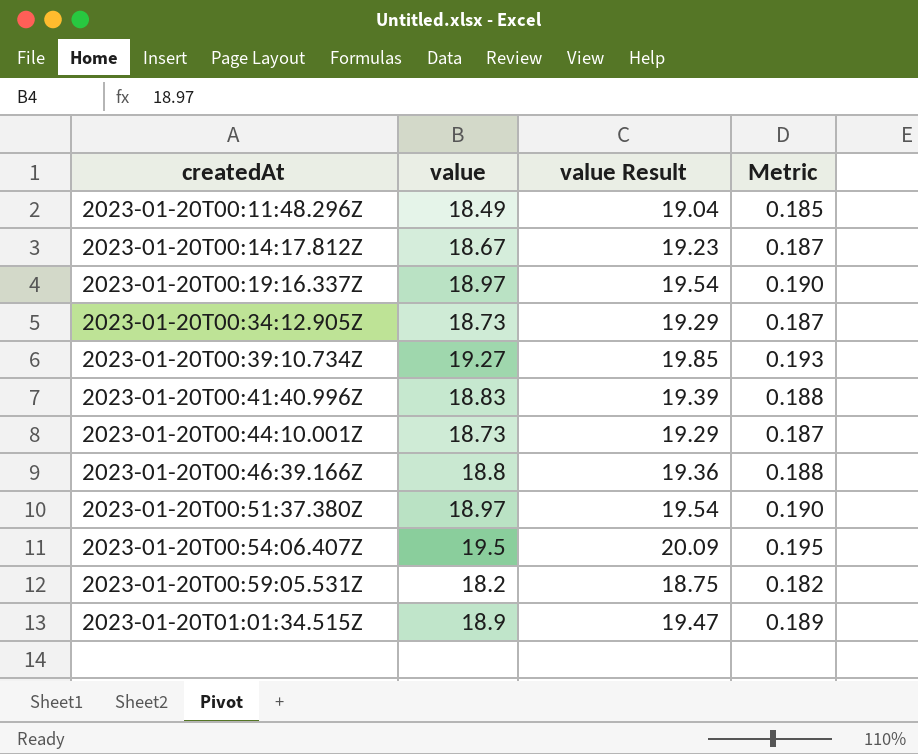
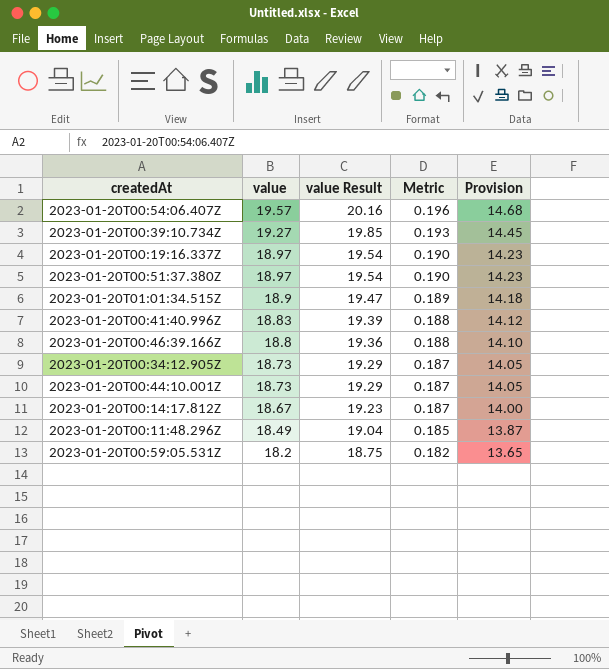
row order: createdAt ascending -> value descending
column Provision | formula: none -> [value] * 0.75
2023-01-20T00:54:06.407Z | value: 19.5 -> 19.57
2023-01-20T00:54:06.407Z | value Result: 20.09 -> 20.16
2023-01-20T00:54:06.407Z | Metric: 0.195 -> 0.196

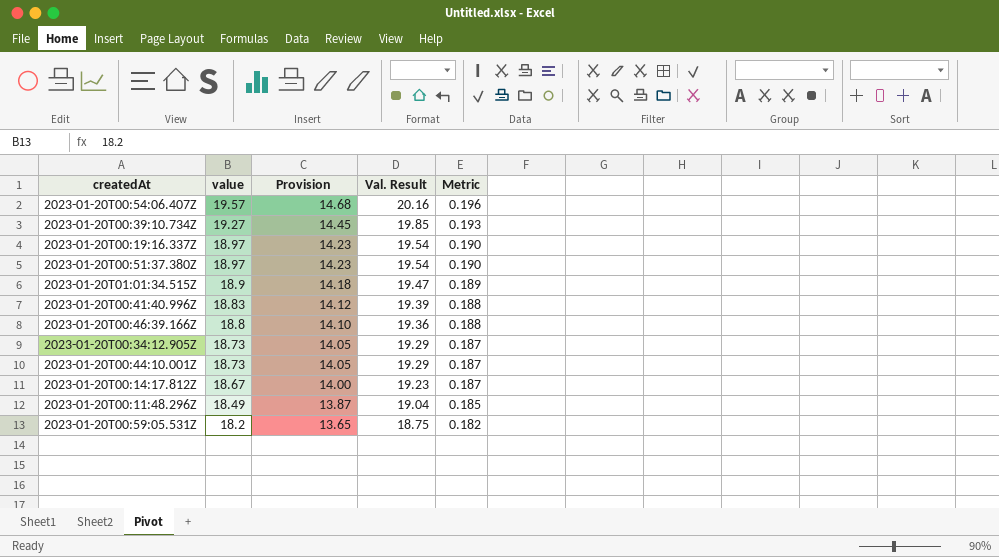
column Provision | position: 5 -> 3
column name: value Result -> Val. Result

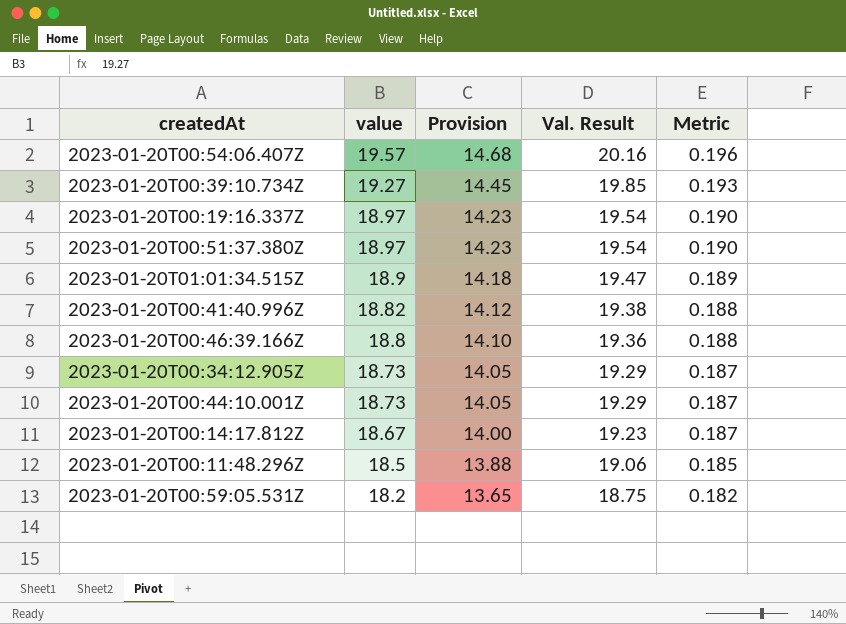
2023-01-20T00:41:40.996Z | value: 18.83 -> 18.82
2023-01-20T00:41:40.996Z | Val. Result: 19.39 -> 19.38
2023-01-20T00:11:48.296Z | value: 18.49 -> 18.5
2023-01-20T00:11:48.296Z | Provision: 13.87 -> 13.88
2023-01-20T00:11:48.296Z | Val. Result: 19.04 -> 19.06

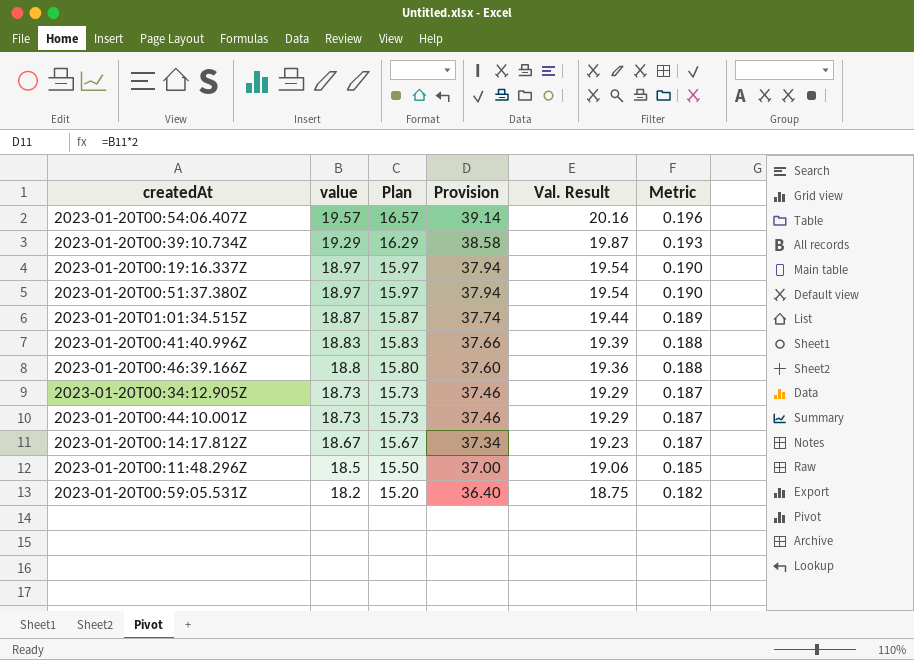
column Plan | formula: none -> [value] - 3
column Provision | formula: [value] * 0.75 -> [value] * 2
2023-01-20T00:39:10.734Z | value: 19.27 -> 19.29
2023-01-20T00:39:10.734Z | Val. Result: 19.85 -> 19.87
2023-01-20T01:01:34.515Z | value: 18.9 -> 18.87
2023-01-20T01:01:34.515Z | Val. Result: 19.47 -> 19.44
2023-01-20T00:41:40.996Z | value: 18.82 -> 18.83
2023-01-20T00:41:40.996Z | Val. Result: 19.38 -> 19.39

